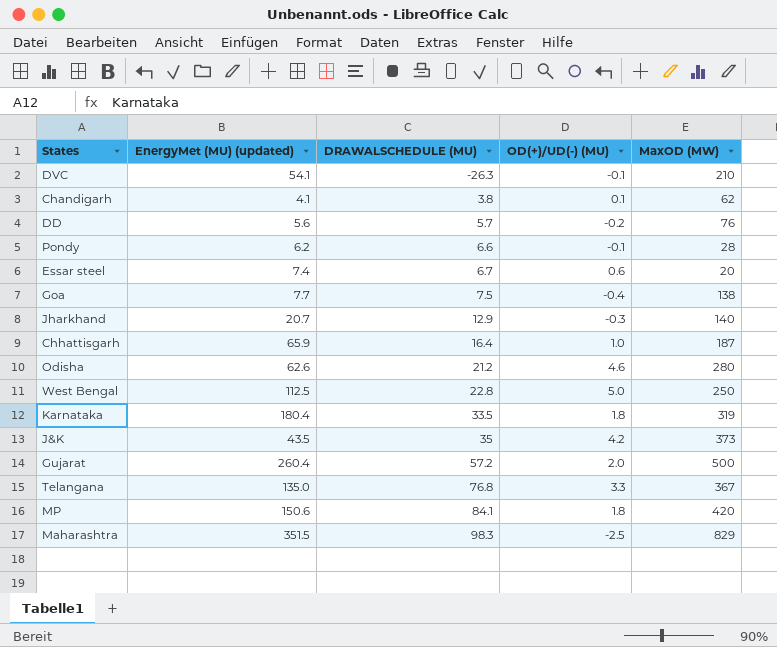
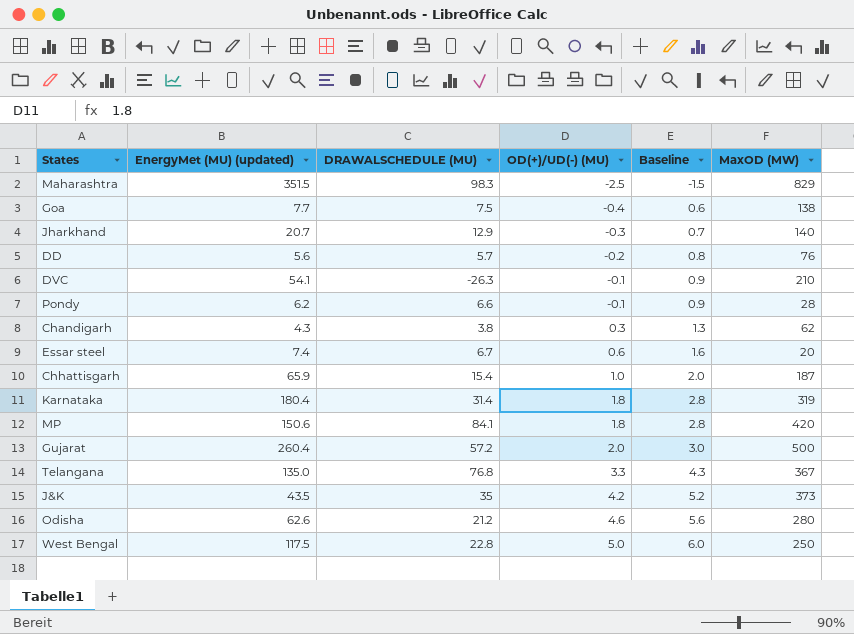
row order: DRAWALSCHEDULE (MU) ascending -> OD(+)/UD(-) (MU) ascending
column Baseline | formula: none -> [OD(+)/UD(-) (MU)] + 1
Chandigarh | EnergyMet (MU) (updated): 4.1 -> 4.3
Chandigarh | OD(+)/UD(-) (MU): 0.1 -> 0.3
Chhattisgarh | DRAWALSCHEDULE (MU): 16.4 -> 15.4
Karnataka | DRAWALSCHEDULE (MU): 33.5 -> 31.4
West Bengal | EnergyMet (MU) (updated): 112.5 -> 117.5

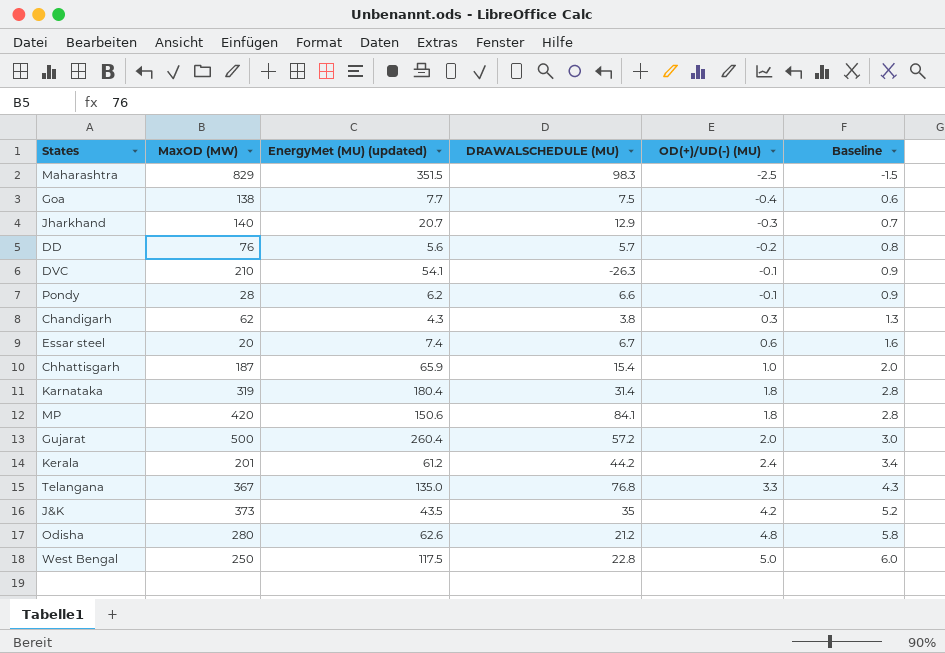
column MaxOD (MW) | position: 6 -> 2
row Kerala: none -> 201 | 61.2 | 44.2 | 2.4 | 3.4
Odisha | OD(+)/UD(-) (MU): 4.6 -> 4.8
Odisha | Baseline: 5.6 -> 5.8

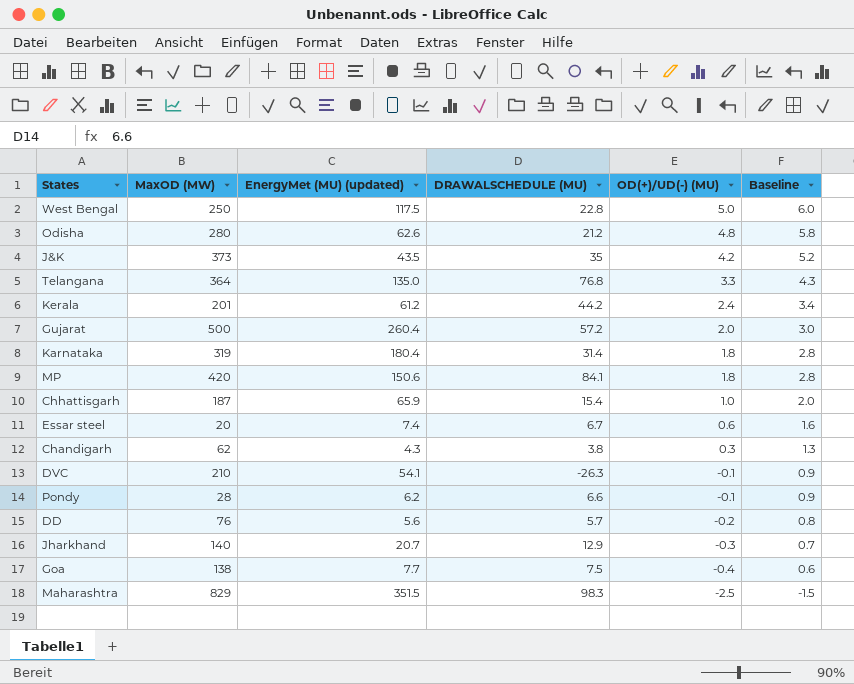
row order: OD(+)/UD(-) (MU) ascending -> OD(+)/UD(-) (MU) descending
Telangana | MaxOD (MW): 367 -> 364

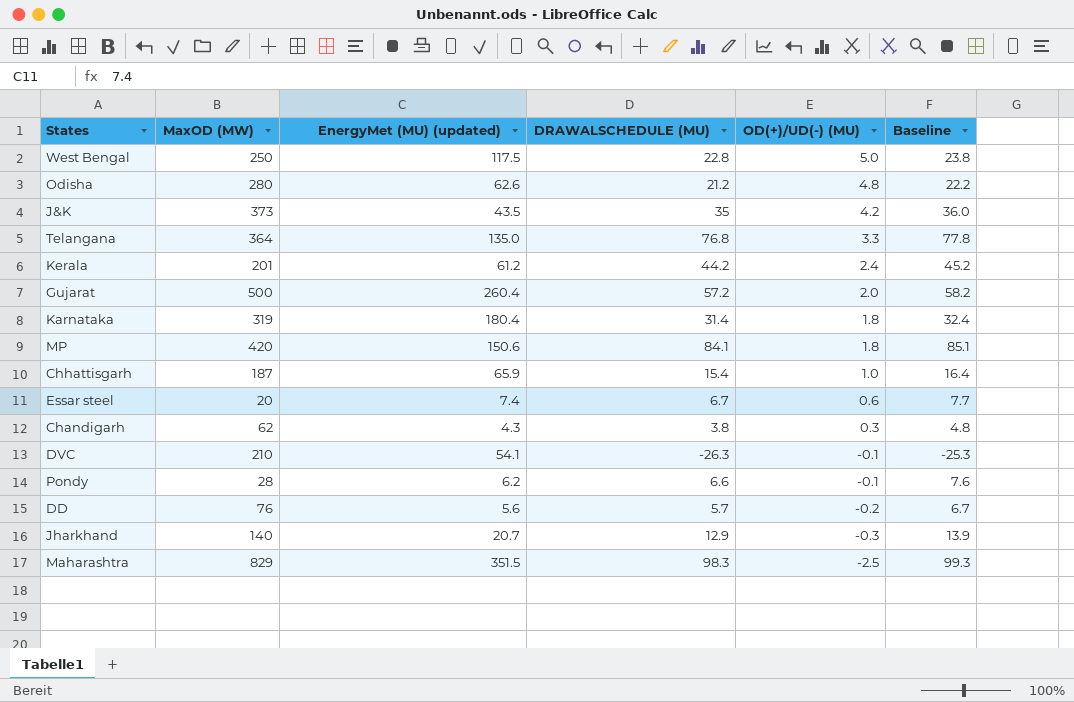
column Baseline | formula: [OD(+)/UD(-) (MU)] + 1 -> [DRAWALSCHEDULE (MU)] + 1
row Goa: 138 | 7.7 | 7.5 | -0.4 | 0.6 -> none

